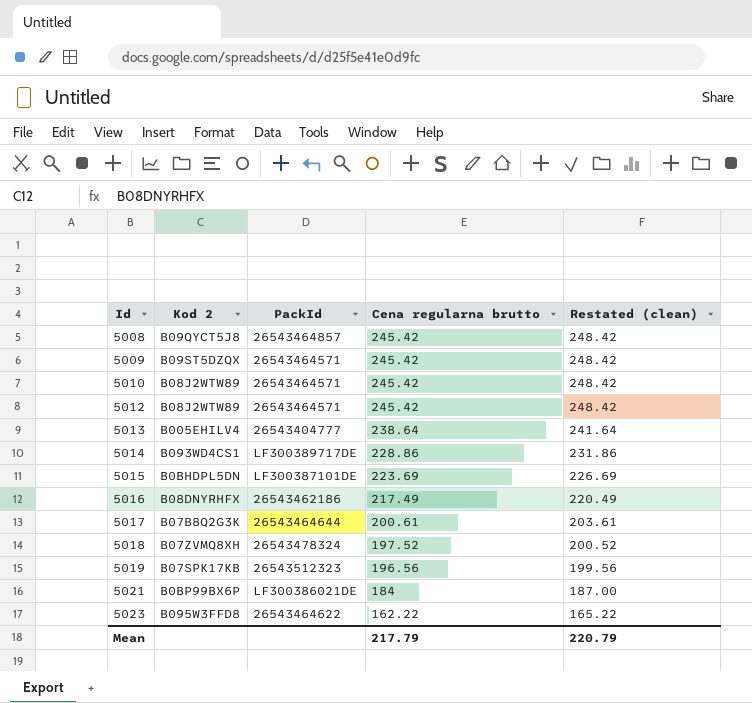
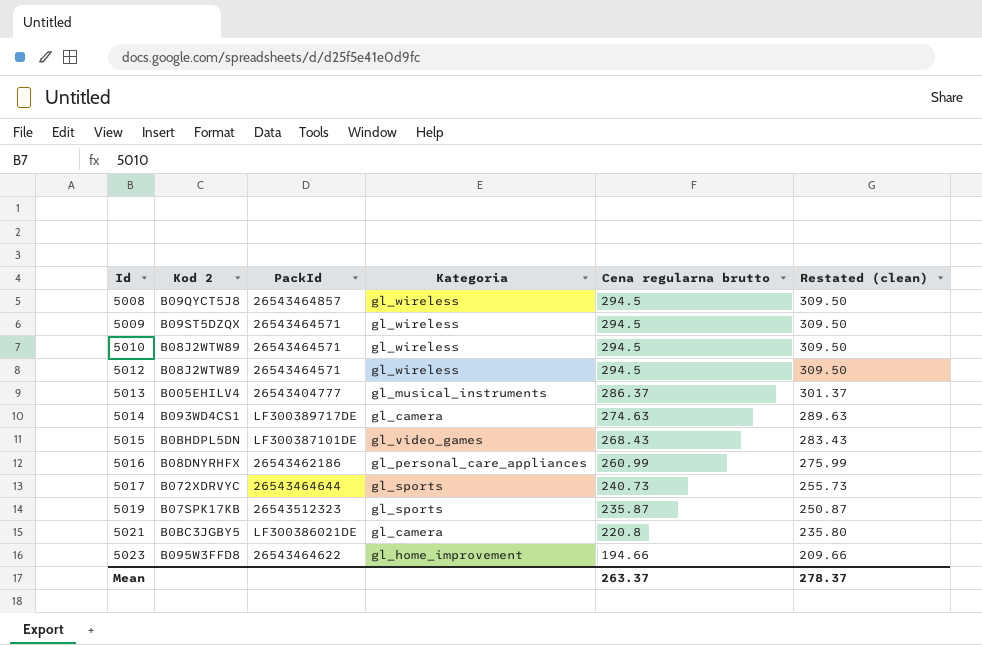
column Kategoria | position: none -> 4
column Restated (clean) | formula: [Cena regularna brutto] + 3 -> [Cena regularna brutto] + 15
row 5018: B07ZVMQ8XH | 26543478324 | 197.52 | 200.52 -> none
5008 | Cena regularna brutto: 245.42 -> 294.5
5009 | Cena regularna brutto: 245.42 -> 294.5
5010 | Cena regularna brutto: 245.42 -> 294.5
5012 | Cena regularna brutto: 245.42 -> 294.5
5013 | Cena regularna brutto: 238.64 -> 286.37
5014 | Cena regularna brutto: 228.86 -> 274.63
5015 | Cena regularna brutto: 223.69 -> 268.43
5016 | Cena regularna brutto: 217.49 -> 260.99
5017 | Kod 2: B07B8Q2G3K -> B072XDRVYC
5017 | Cena regularna brutto: 200.61 -> 240.73
5019 | Cena regularna brutto: 196.56 -> 235.87
5021 | Kod 2: B0BP99BX6P -> B0BC3JGBY5
5021 | Cena regularna brutto: 184 -> 220.8
5023 | Cena regularna brutto: 162.22 -> 194.66
Mean | Cena regularna brutto: 217.79 -> 263.37
Mean | Restated (clean): 220.79 -> 278.37

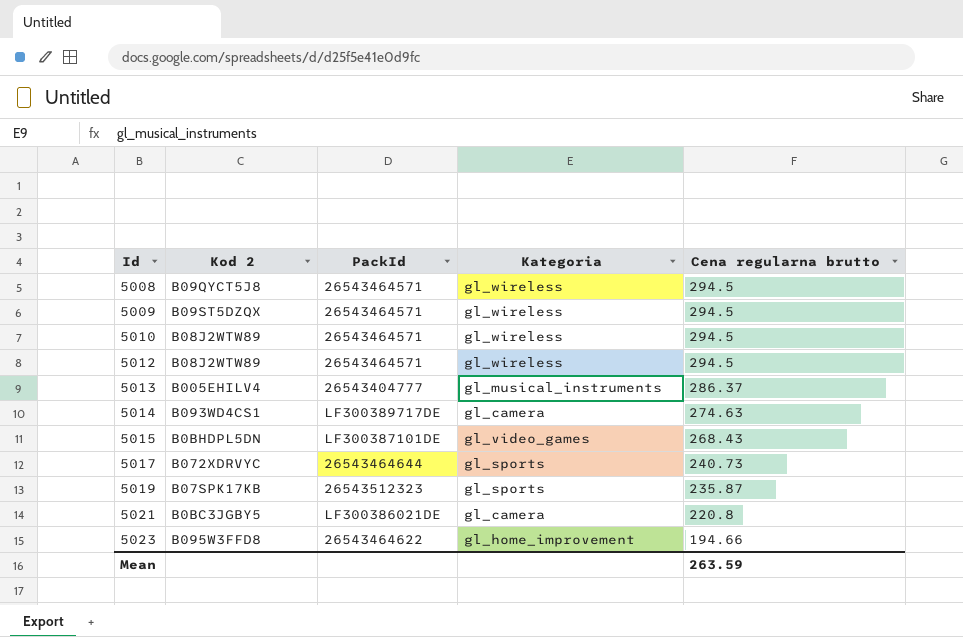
column Restated (clean) | formula: [Cena regularna brutto] + 15 -> none
row 5016: B08DNYRHFX | 26543462186 | gl_personal_care_appliances | 260.99 | 275.99 -> none
5008 | PackId: 26543464857 -> 26543464571
Mean | Cena regularna brutto: 263.37 -> 263.59

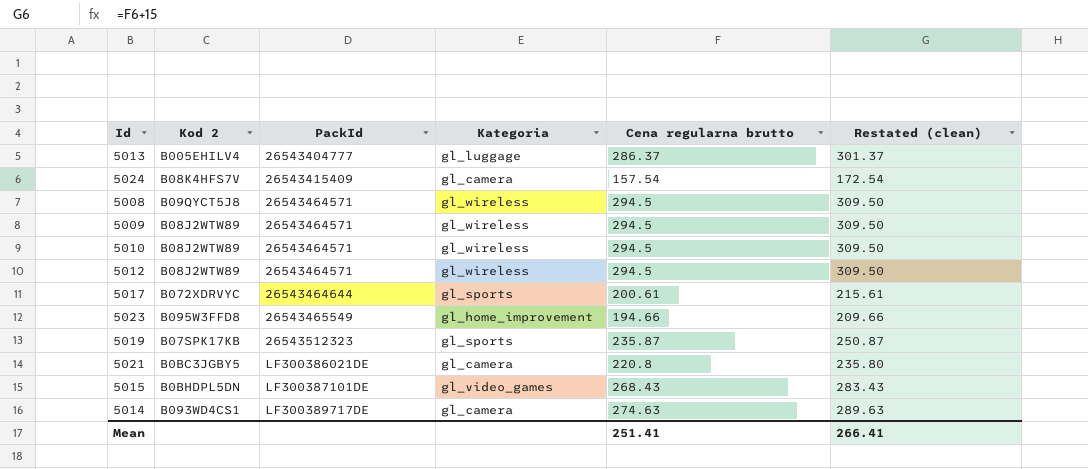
row order: Id ascending -> PackId ascending
column Restated (clean) | formula: none -> [Cena regularna brutto] + 15
5013 | Kategoria: gl_musical_instruments -> gl_luggage
row 5024: none -> B08K4HFS7V | 26543415409 | gl_camera | 157.54 | 172.54
5009 | Kod 2: B09ST5DZQX -> B08J2WTW89
5017 | Cena regularna brutto: 240.73 -> 200.61
5023 | PackId: 26543464622 -> 26543465549
Mean | Cena regularna brutto: 263.59 -> 251.41

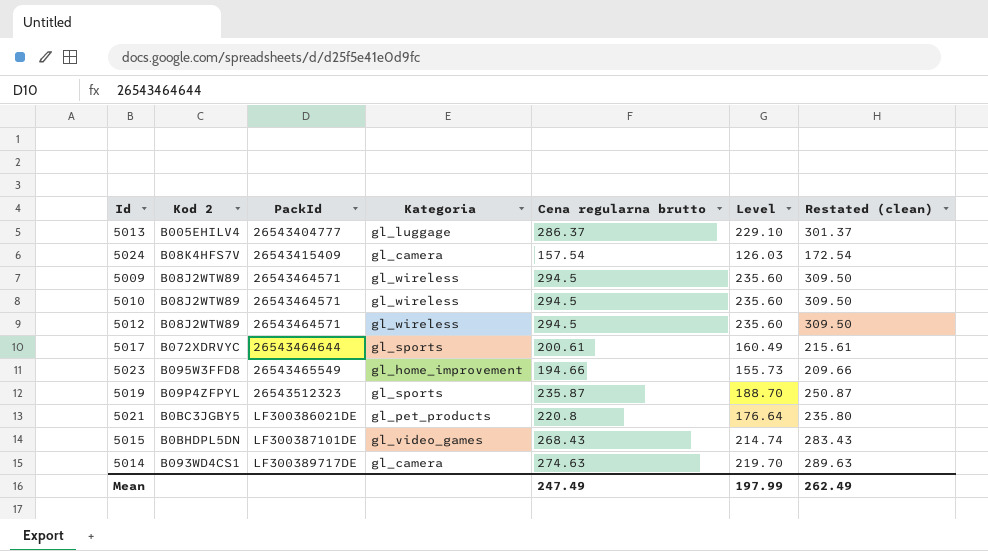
column Level | formula: none -> [Cena regularna brutto] * 0.8
row 5008: B09QYCT5J8 | 26543464571 | gl_wireless | 294.5 | 309.50 -> none
5019 | Kod 2: B07SPK17KB -> B09P4ZFPYL
5021 | Kategoria: gl_camera -> gl_pet_products
Mean | Cena regularna brutto: 251.41 -> 247.49
Mean | Restated (clean): 266.41 -> 262.49

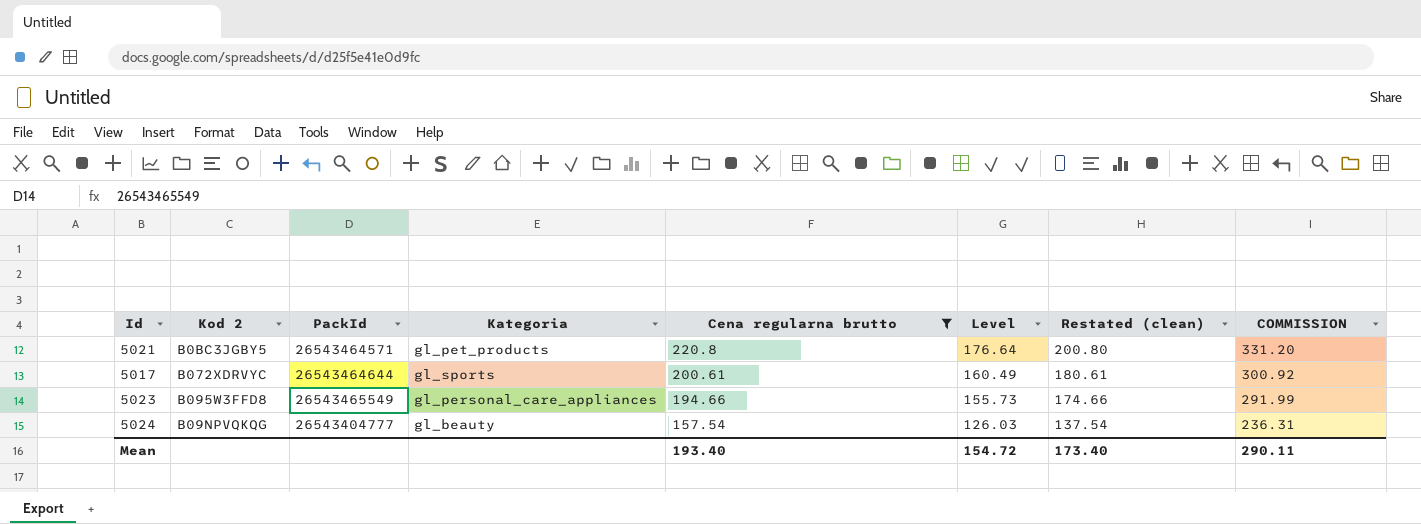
filter: none -> Cena regularna brutto <= 220.8
row order: PackId ascending -> Cena regularna brutto descending
column Restated (clean) | formula: [Cena regularna brutto] + 15 -> [Cena regularna brutto] - 20
column COMMISSION | formula: none -> [Cena regularna brutto] * 1.5
5021 | PackId: LF300386021DE -> 26543464571
5023 | Kategoria: gl_home_improvement -> gl_personal_care_appliances
5024 | Kod 2: B08K4HFS7V -> B09NPVQKQG
5024 | PackId: 26543415409 -> 26543404777
5024 | Kategoria: gl_camera -> gl_beauty
Mean | Cena regularna brutto: 247.49 -> 193.40
Mean | Level: 197.99 -> 154.72
Mean | Restated (clean): 262.49 -> 173.40

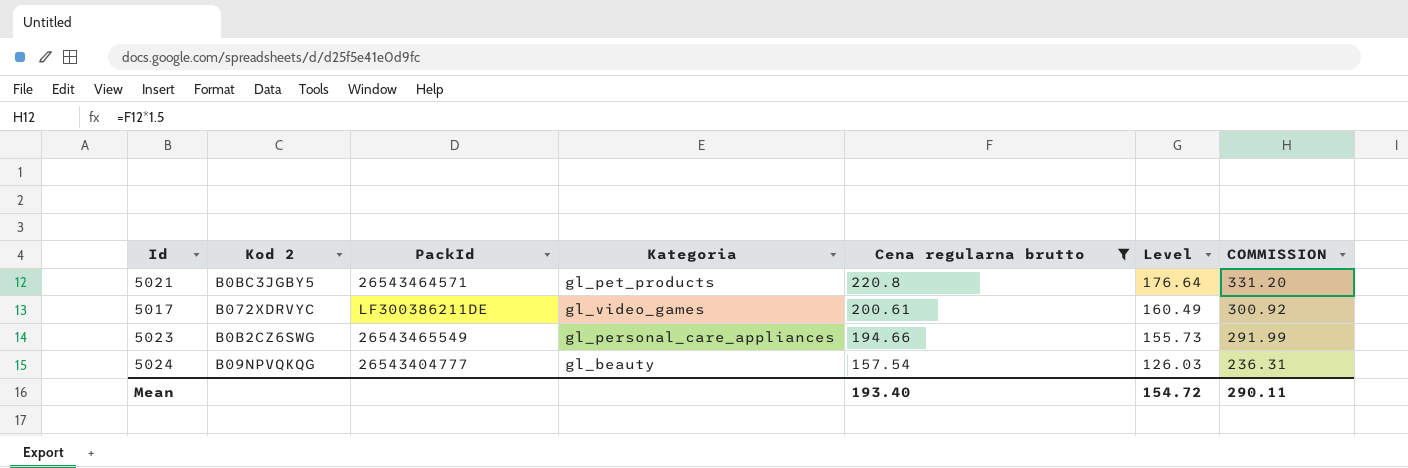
column Restated (clean) | formula: [Cena regularna brutto] - 20 -> none
5017 | PackId: 26543464644 -> LF300386211DE
5017 | Kategoria: gl_sports -> gl_video_games
5023 | Kod 2: B095W3FFD8 -> B0B2CZ6SWG

